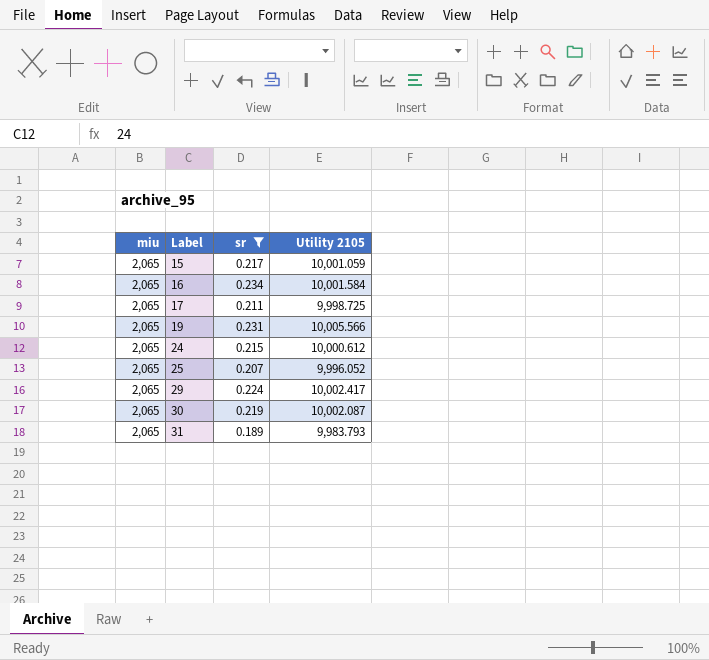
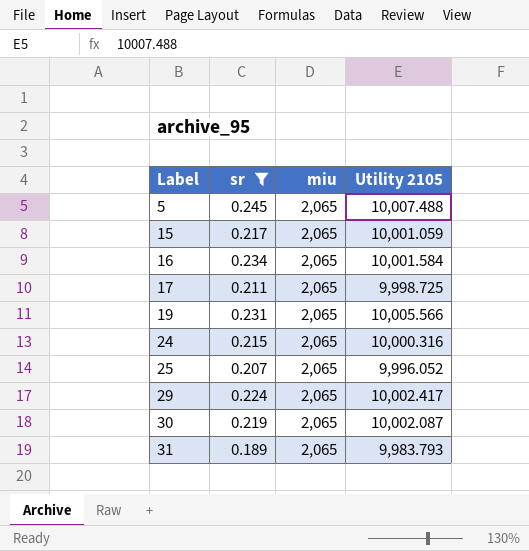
column miu | position: 1 -> 3
row 5: none -> 0.245 | 2,065 | 10,007.488
24 | Utility 2105: 10,000.612 -> 10,000.316

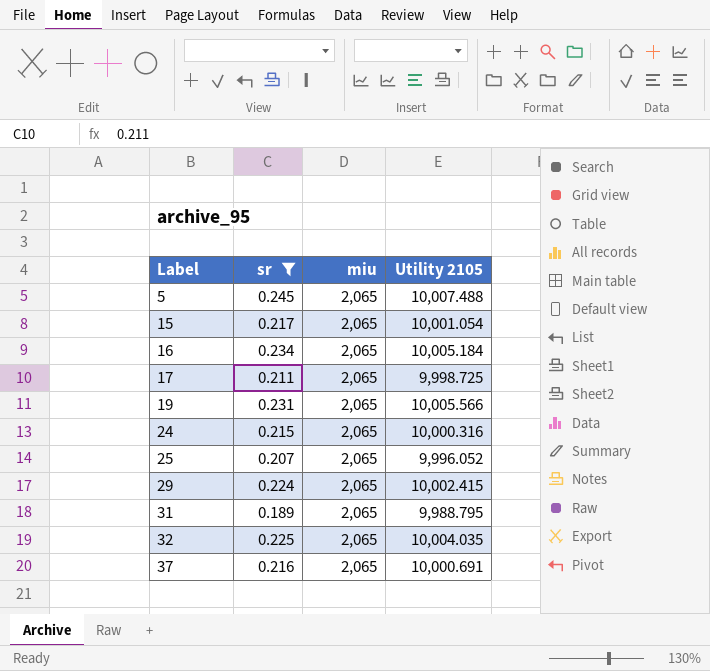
row 30: 0.219 | 2,065 | 10,002.087 -> none
15 | Utility 2105: 10,001.059 -> 10,001.054
16 | Utility 2105: 10,001.584 -> 10,005.184
29 | Utility 2105: 10,002.417 -> 10,002.415
31 | Utility 2105: 9,983.793 -> 9,988.795
row 32: none -> 0.225 | 2,065 | 10,004.035
row 37: none -> 0.216 | 2,065 | 10,000.691

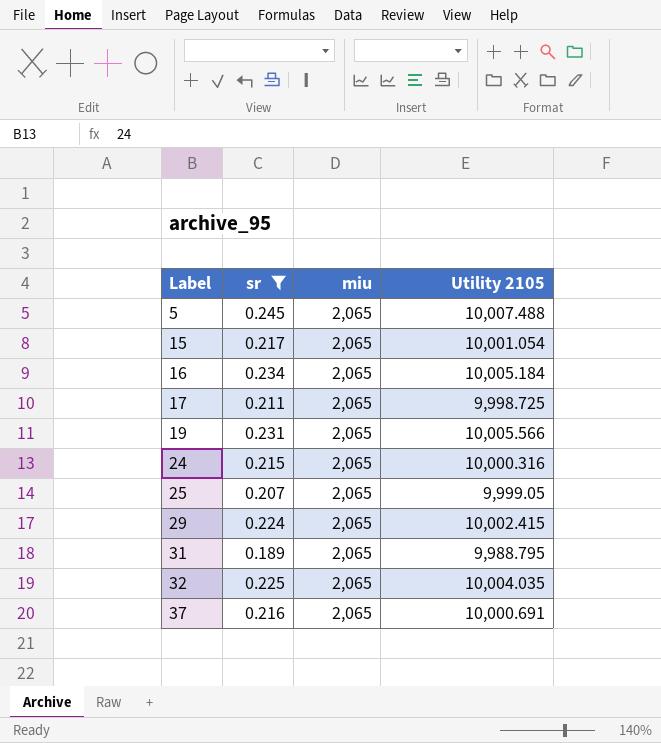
25 | Utility 2105: 9,996.052 -> 9,999.05

